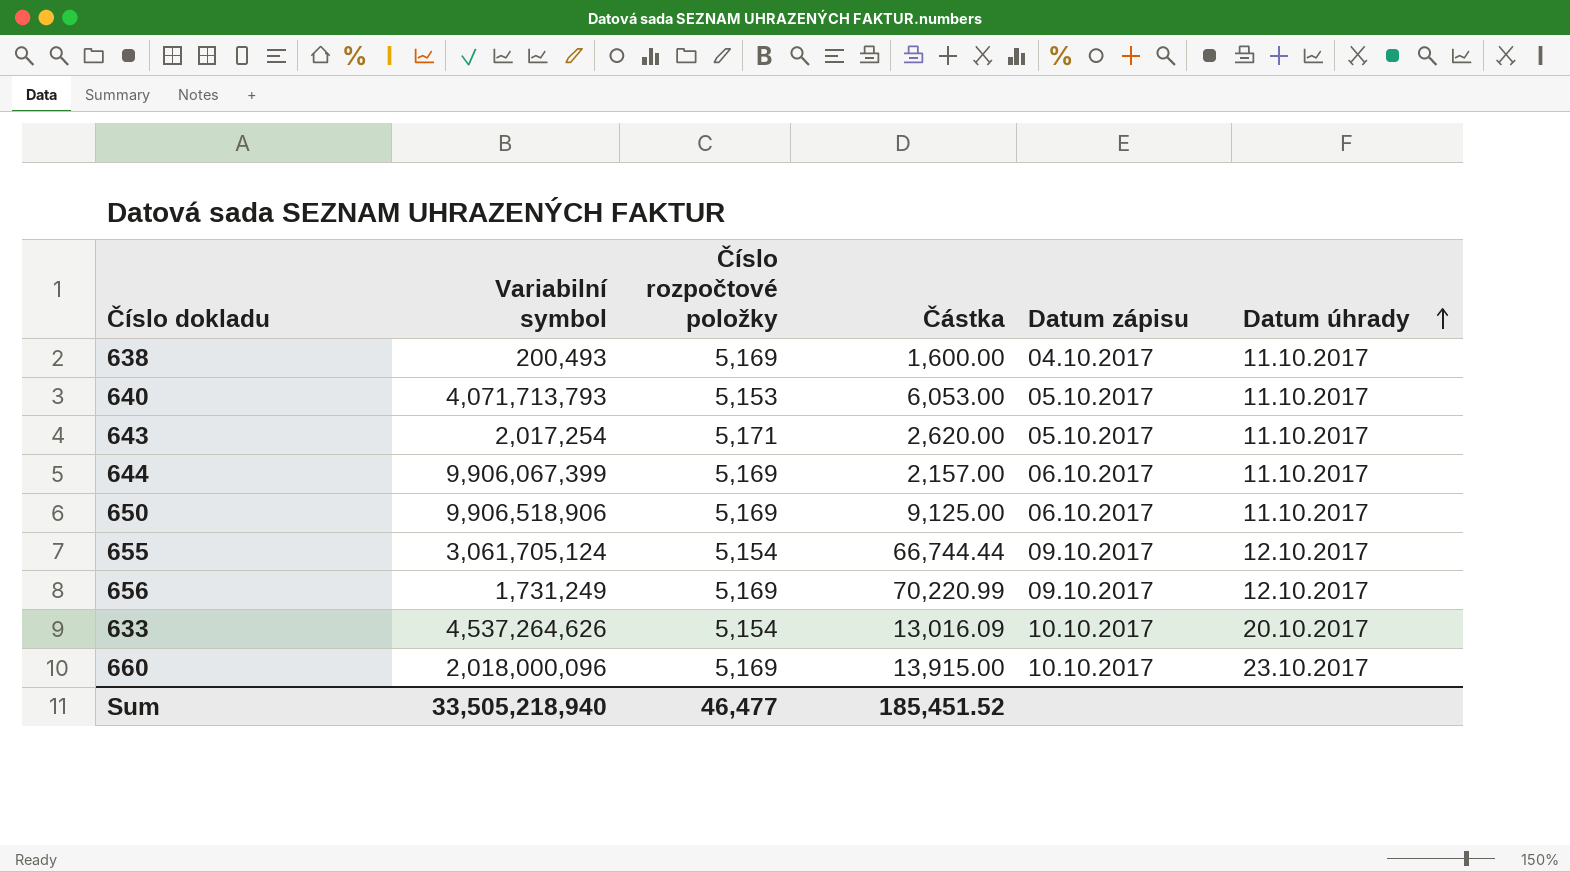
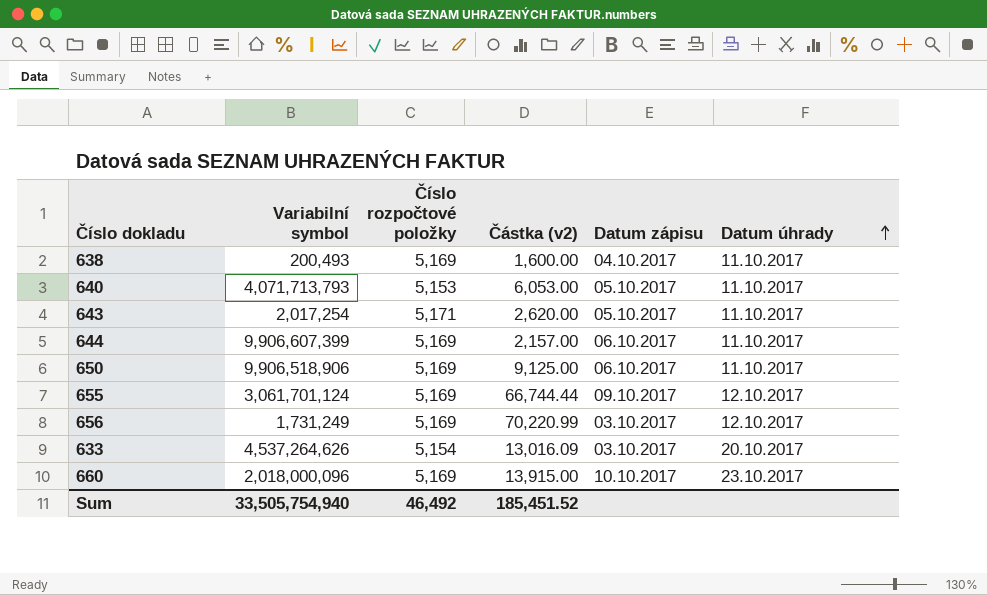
column name: Částka -> Částka (v2)
644 | Variabilní symbol: 9,906,067,399 -> 9,906,607,399
655 | Variabilní symbol: 3,061,705,124 -> 3,061,701,124
655 | Číslo rozpočtové položky: 5,154 -> 5,169
656 | Datum zápisu: 09.10.2017 -> 03.10.2017
633 | Datum zápisu: 10.10.2017 -> 03.10.2017
Sum | Variabilní symbol: 33,505,218,940 -> 33,505,754,940
Sum | Číslo rozpočtové položky: 46,477 -> 46,492

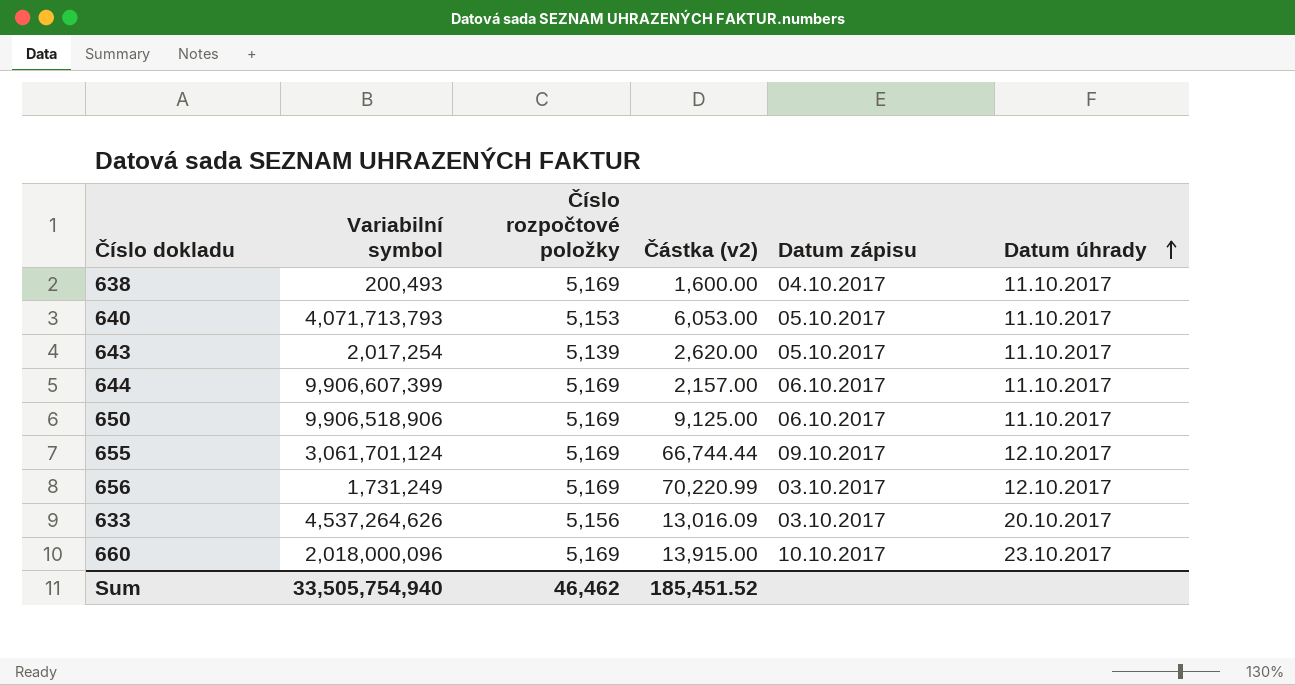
643 | Číslo rozpočtové položky: 5,171 -> 5,139
633 | Číslo rozpočtové položky: 5,154 -> 5,156
Sum | Číslo rozpočtové položky: 46,492 -> 46,462

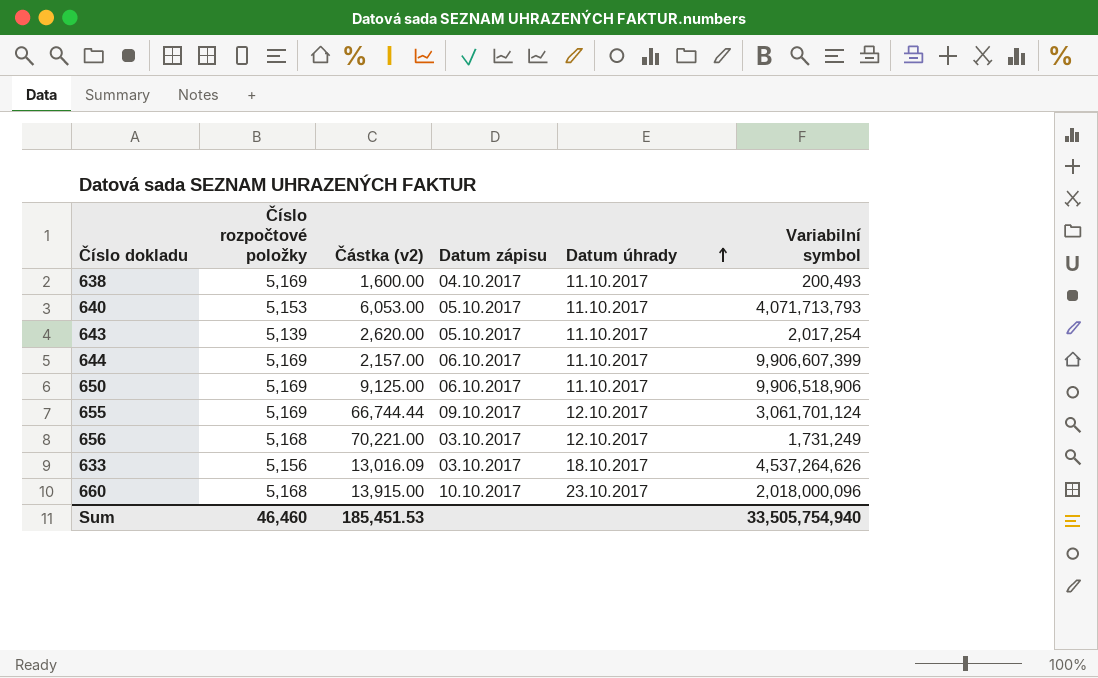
column Variabilní symbol | position: 2 -> 6
656 | Číslo rozpočtové položky: 5,169 -> 5,168
656 | Částka (v2): 70,220.99 -> 70,221.00
633 | Datum úhrady: 20.10.2017 -> 18.10.2017
660 | Číslo rozpočtové položky: 5,169 -> 5,168
Sum | Číslo rozpočtové položky: 46,462 -> 46,460
Sum | Částka (v2): 185,451.52 -> 185,451.53

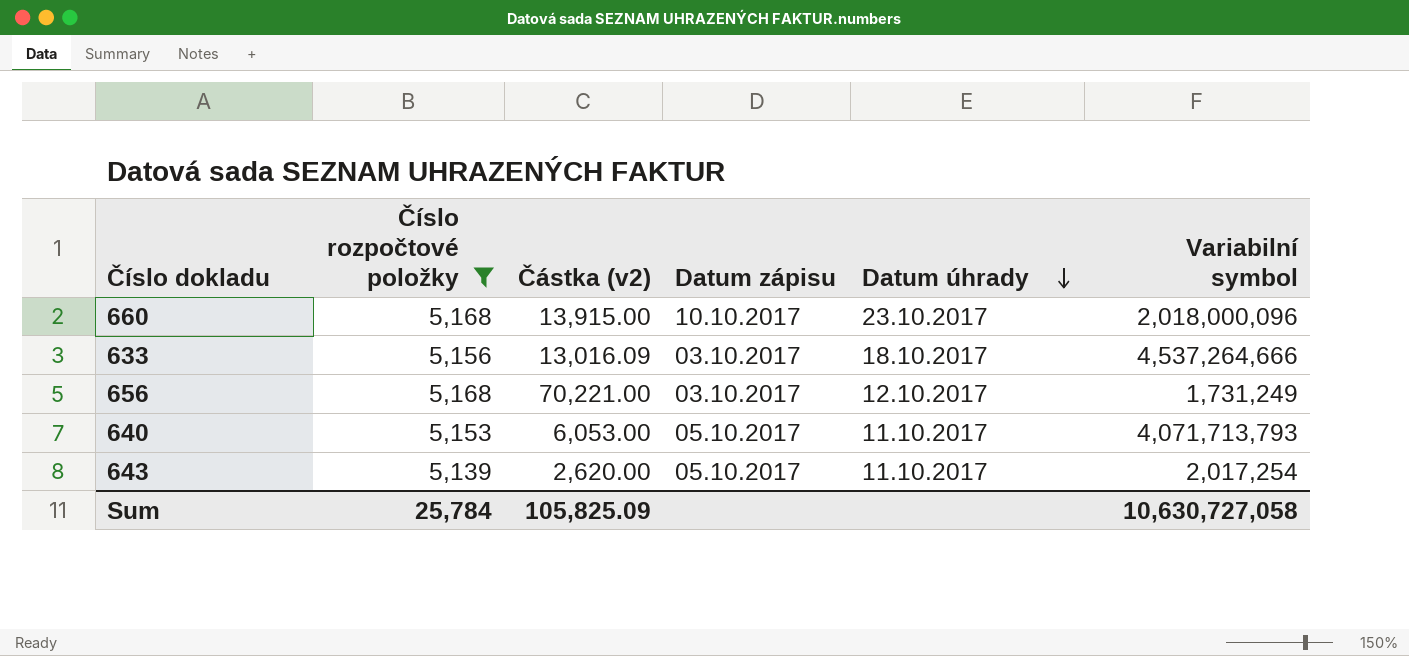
filter: none -> Číslo rozpočtové položky != 5,169
row order: Datum úhrady ascending -> Datum úhrady descending
633 | Variabilní symbol: 4,537,264,626 -> 4,537,264,666
Sum | Číslo rozpočtové položky: 46,460 -> 25,784
Sum | Částka (v2): 185,451.53 -> 105,825.09
Sum | Variabilní symbol: 33,505,754,940 -> 10,630,727,058

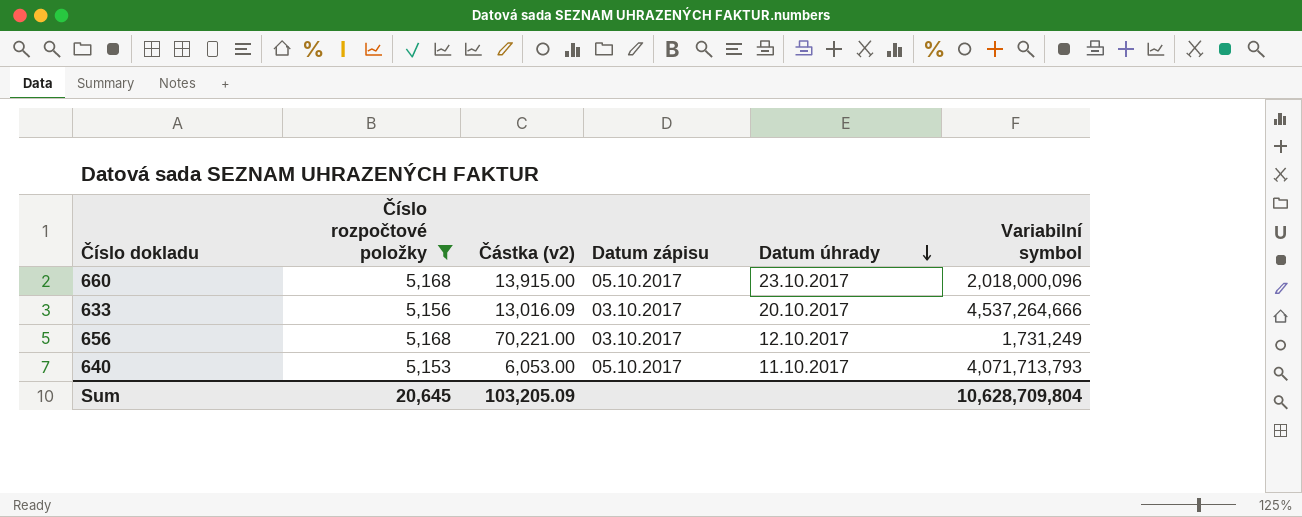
row 643: 5,139 | 2,620.00 | 05.10.2017 | 11.10.2017 | 2,017,254 -> none
660 | Datum zápisu: 10.10.2017 -> 05.10.2017
633 | Datum úhrady: 18.10.2017 -> 20.10.2017
Sum | Číslo rozpočtové položky: 25,784 -> 20,645
Sum | Částka (v2): 105,825.09 -> 103,205.09
Sum | Variabilní symbol: 10,630,727,058 -> 10,628,709,804

